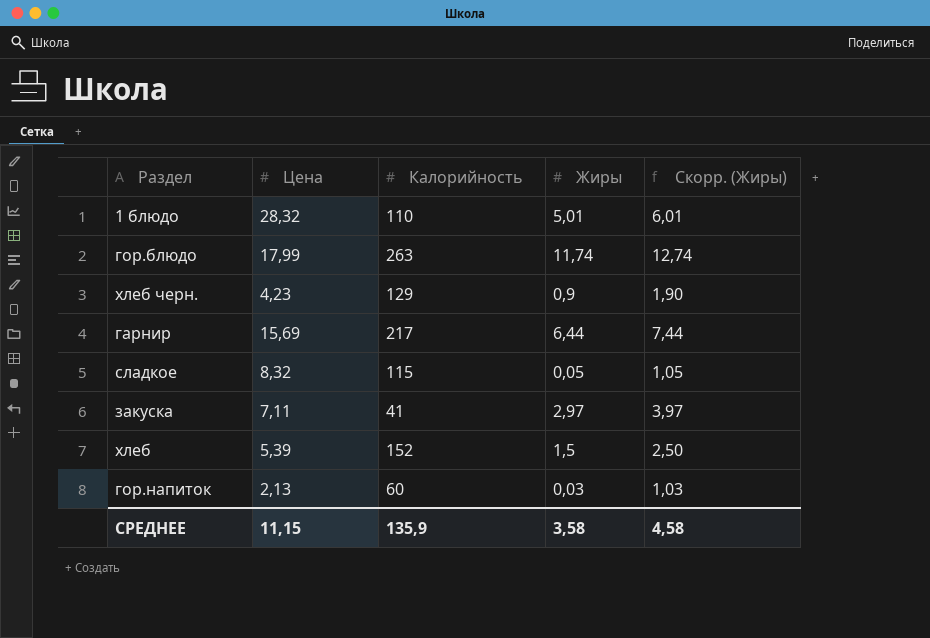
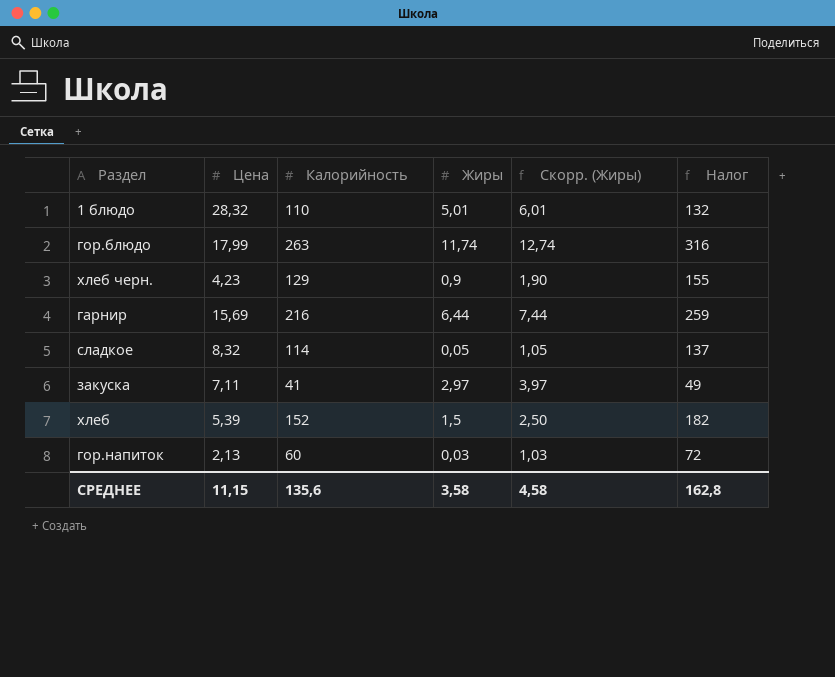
column Налог | formula: none -> [Калорийность] * 1,2
гарнир | Калорийность: 217 -> 216
сладкое | Калорийность: 115 -> 114
СРЕДНЕЕ | Калорийность: 135,9 -> 135,6

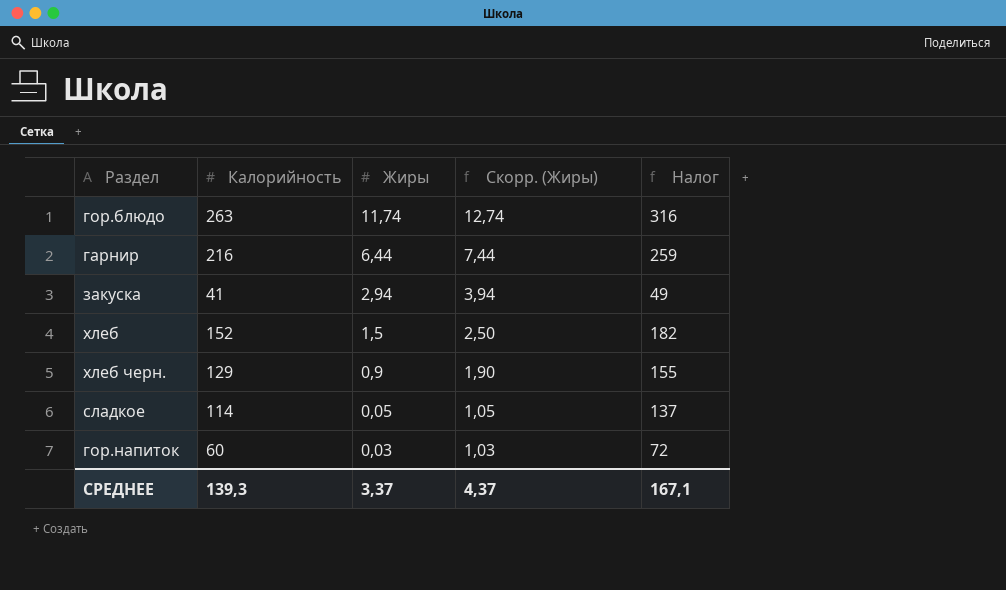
row order: none -> Жиры descending
column Цена | position: 2 -> none
row 1 блюдо: 28,32 | 110 | 5,01 | 6,01 | 132 -> none
закуска | Жиры: 2,97 -> 2,94
закуска | Скорр. (Жиры): 3,97 -> 3,94
СРЕДНЕЕ | Калорийность: 135,6 -> 139,3
СРЕДНЕЕ | Жиры: 3,58 -> 3,37
СРЕДНЕЕ | Скорр. (Жиры): 4,58 -> 4,37
СРЕДНЕЕ | Налог: 162,8 -> 167,1

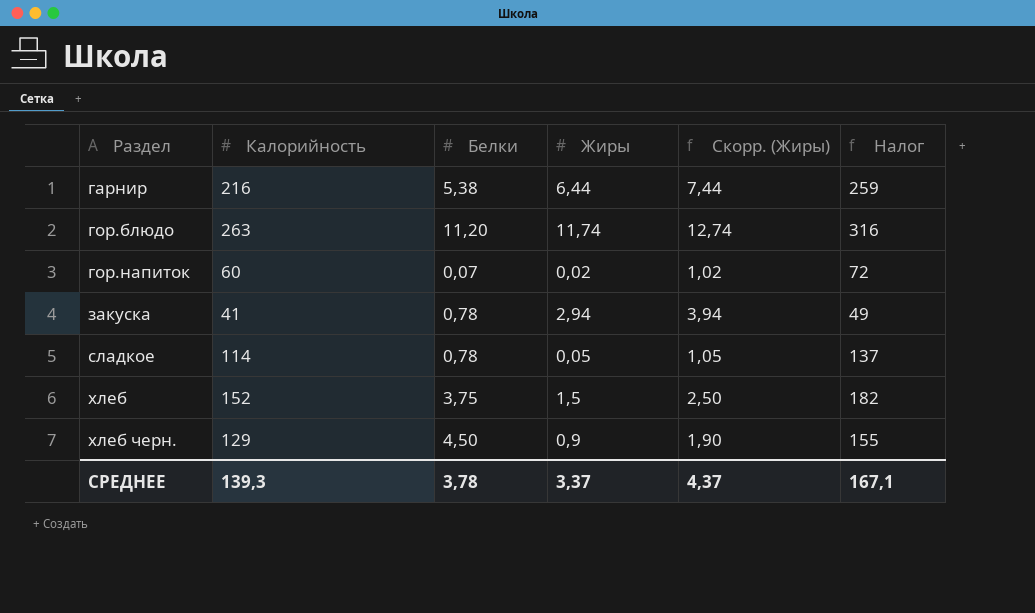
row order: Жиры descending -> Раздел ascending
column Белки | position: none -> 3
гор.напиток | Жиры: 0,03 -> 0,02
гор.напиток | Скорр. (Жиры): 1,03 -> 1,02

